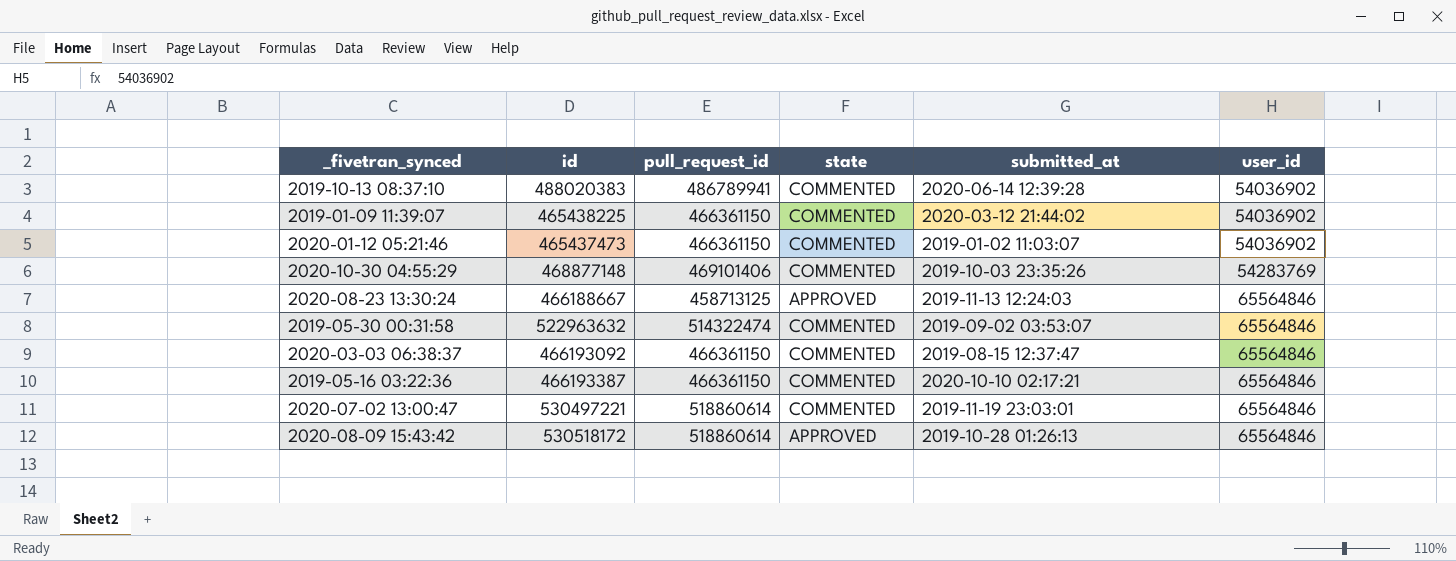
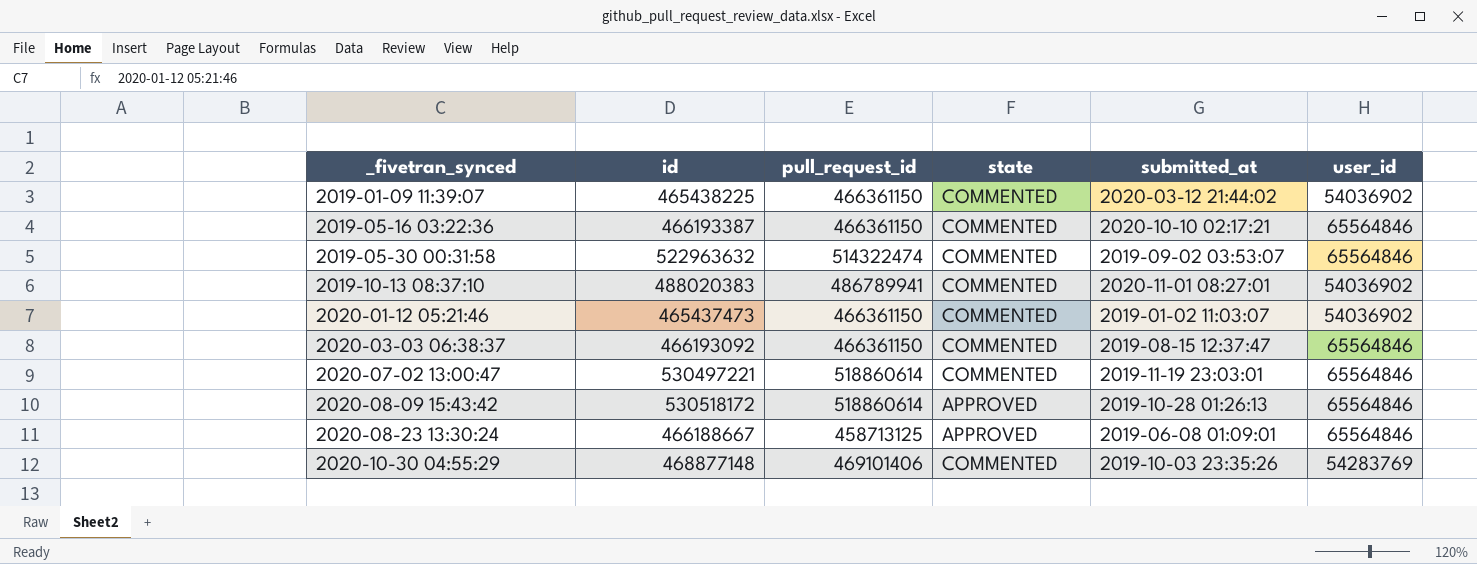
row order: user_id ascending -> _fivetran_synced ascending
2019-10-13 08:37:10 | submitted_at: 2020-06-14 12:39:28 -> 2020-11-01 08:27:01
2020-08-23 13:30:24 | submitted_at: 2019-11-13 12:24:03 -> 2019-06-08 01:09:01

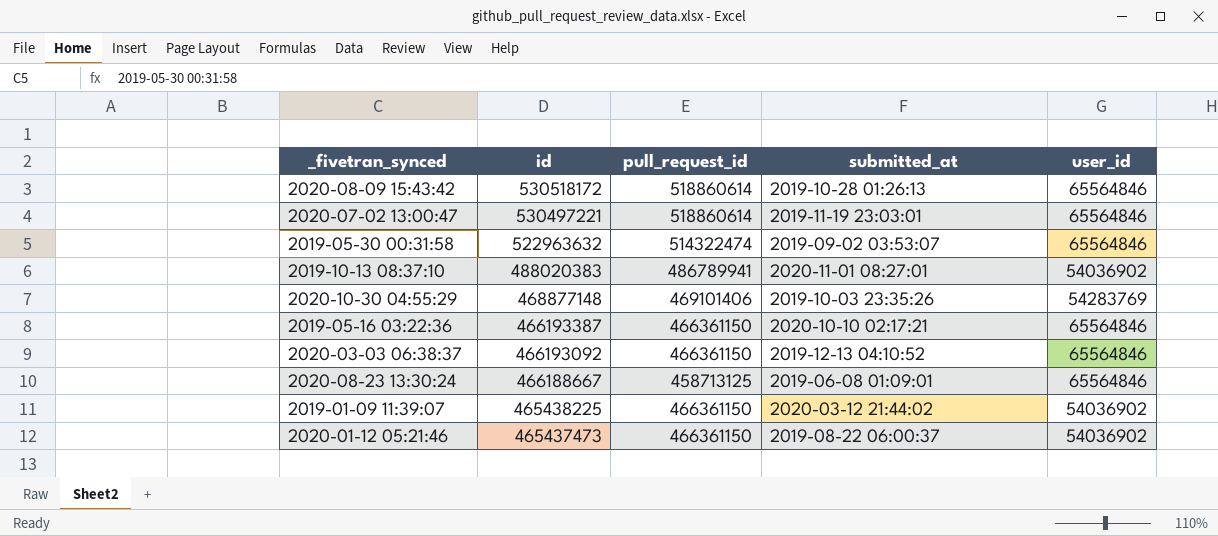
row order: _fivetran_synced ascending -> id descending
column state | position: 4 -> none
2020-03-03 06:38:37 | submitted_at: 2019-08-15 12:37:47 -> 2019-12-13 04:10:52
2020-01-12 05:21:46 | submitted_at: 2019-01-02 11:03:07 -> 2019-08-22 06:00:37

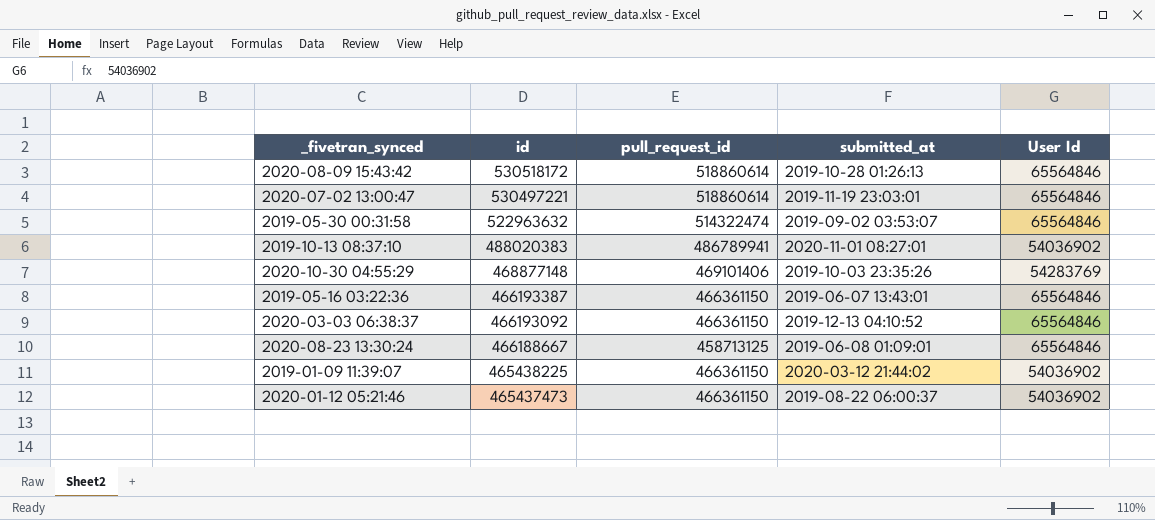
column name: user_id -> User Id
2019-05-16 03:22:36 | submitted_at: 2020-10-10 02:17:21 -> 2019-06-07 13:43:01

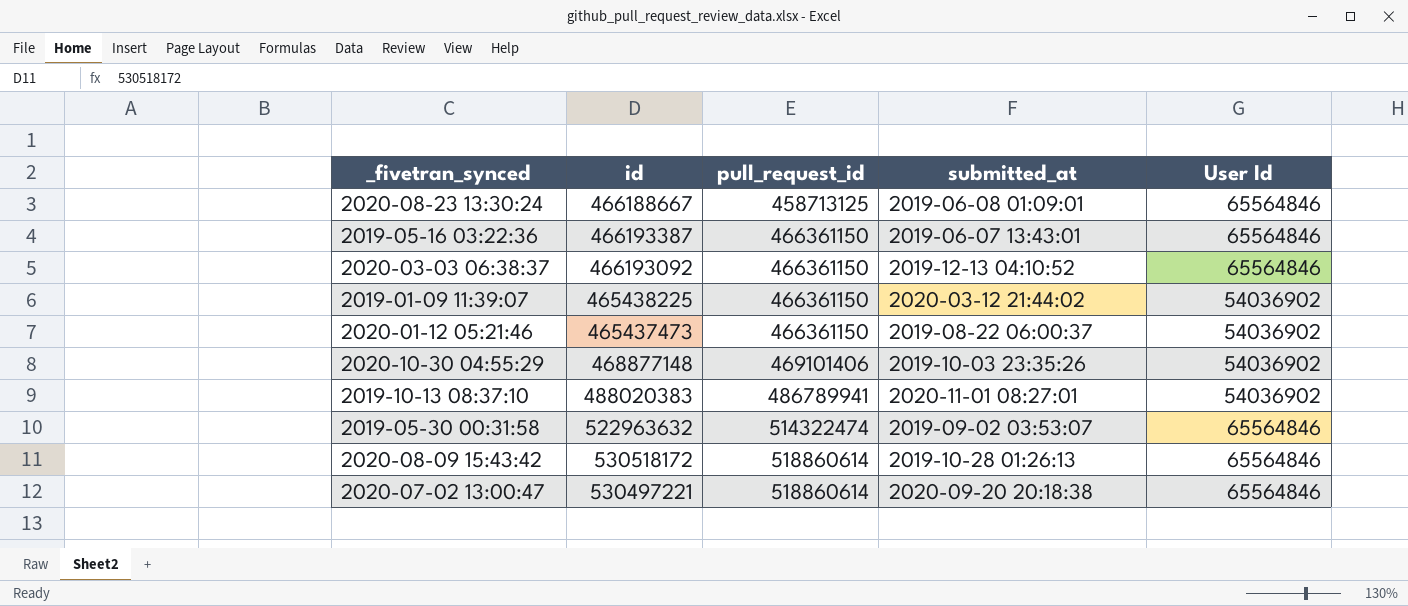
row order: id descending -> pull_request_id ascending
2020-10-30 04:55:29 | User Id: 54283769 -> 54036902
2020-07-02 13:00:47 | submitted_at: 2019-11-19 23:03:01 -> 2020-09-20 20:18:38

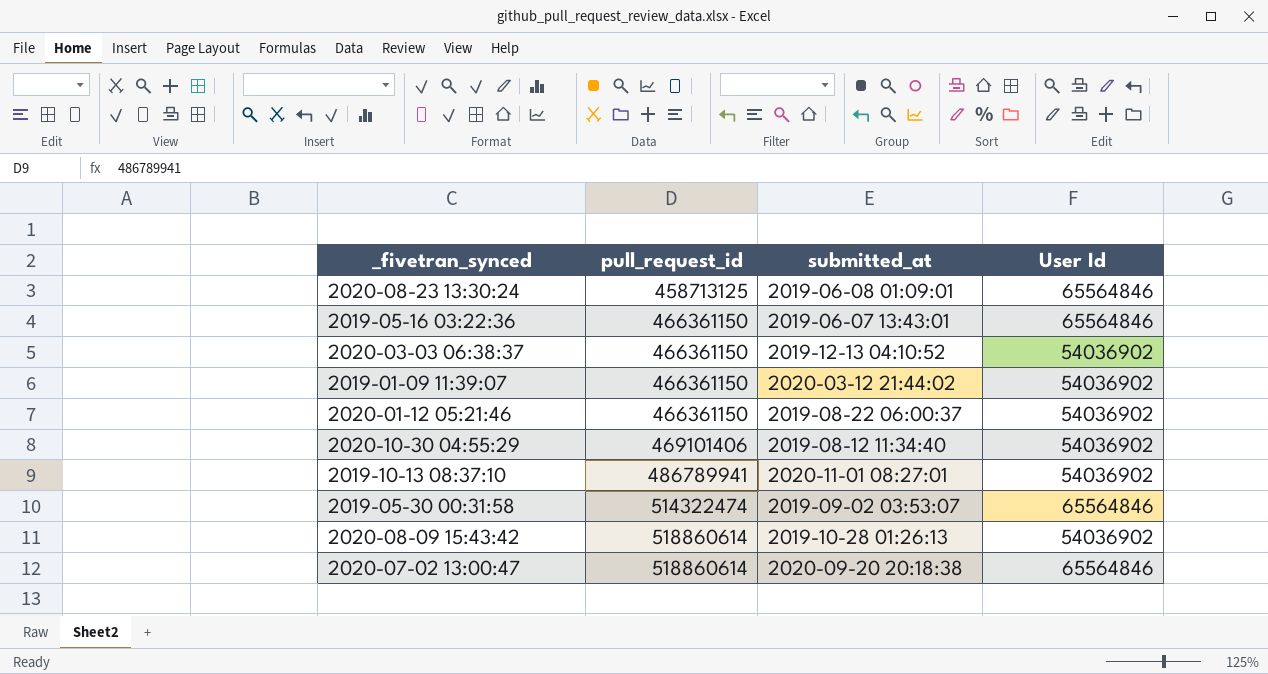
column id | position: 2 -> none
2020-03-03 06:38:37 | User Id: 65564846 -> 54036902
2020-10-30 04:55:29 | submitted_at: 2019-10-03 23:35:26 -> 2019-08-12 11:34:40
2020-08-09 15:43:42 | User Id: 65564846 -> 54036902

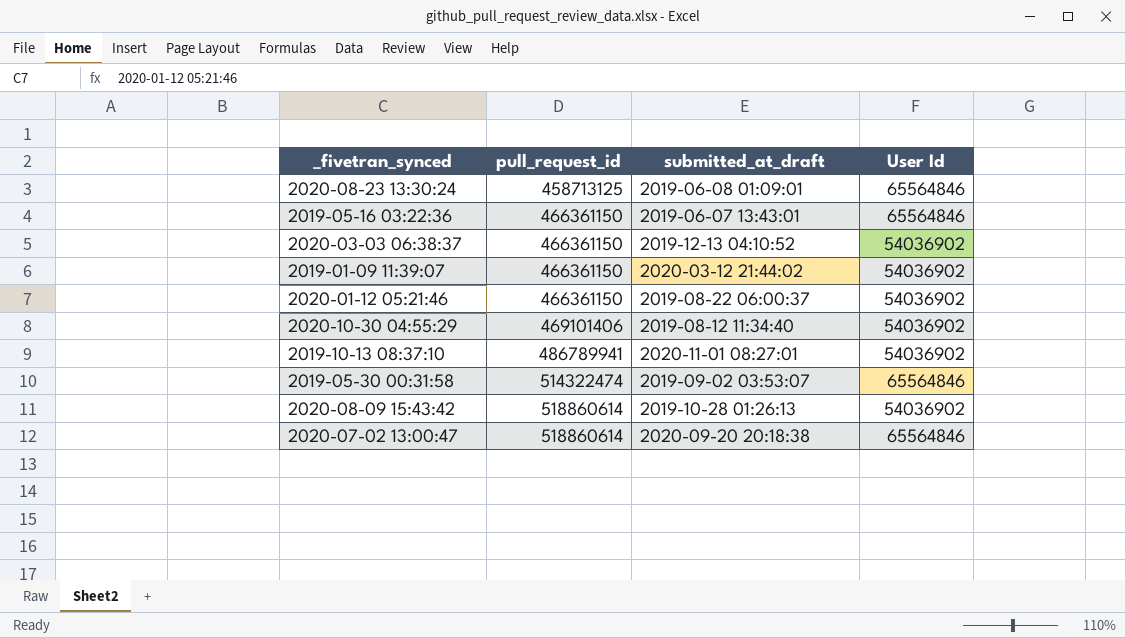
column name: submitted_at -> submitted_at_draft

